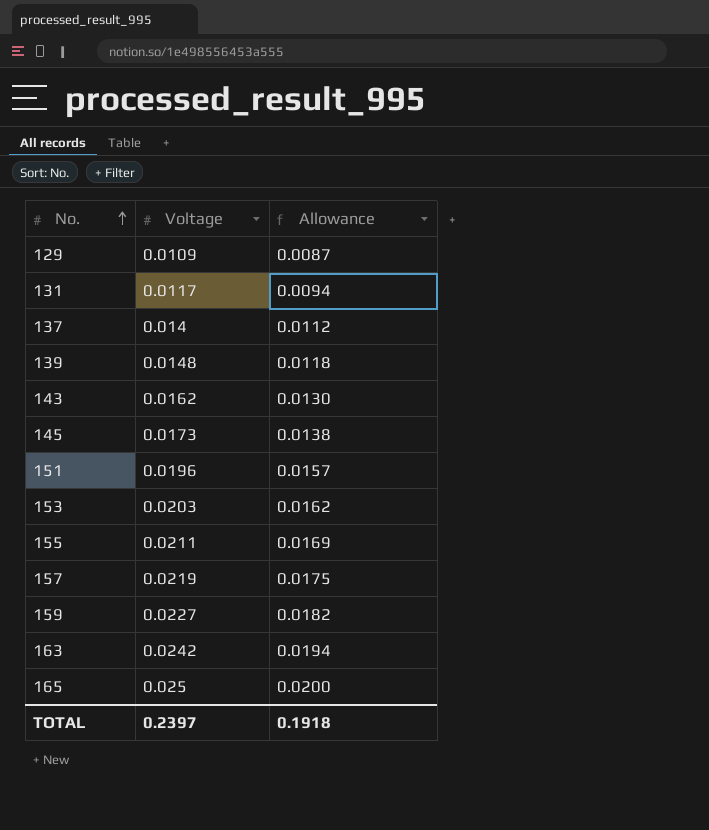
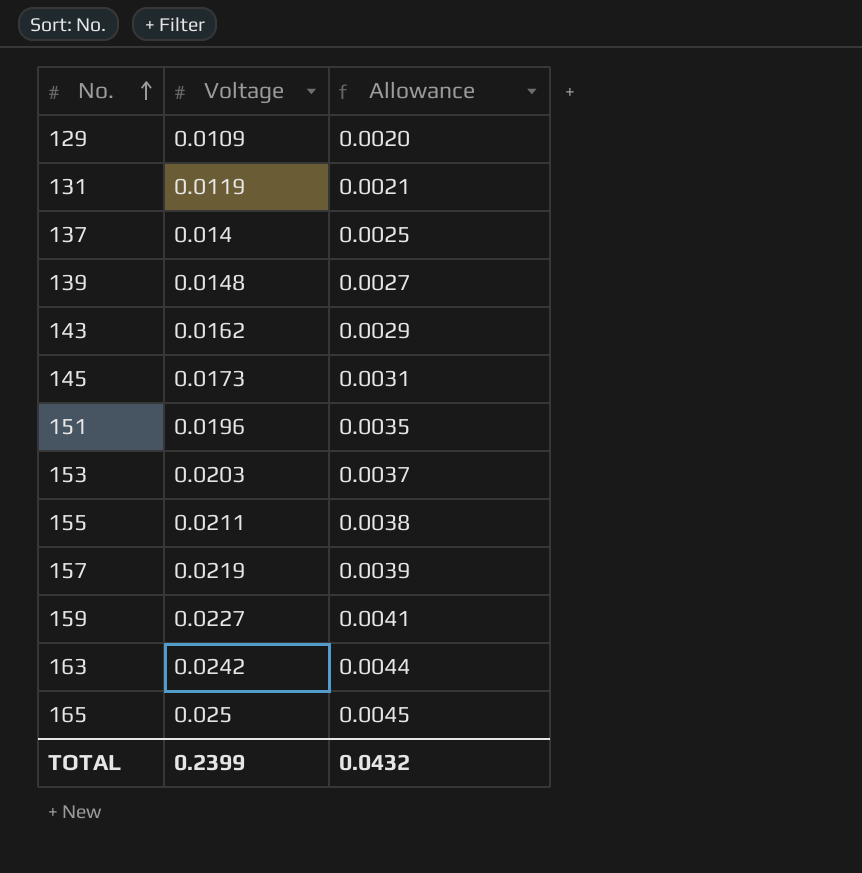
column Allowance | formula: [Voltage] * 0.8 -> [Voltage] * 0.18
131 | Voltage: 0.0117 -> 0.0119
TOTAL | Voltage: 0.2397 -> 0.2399
TOTAL | Allowance: 0.1918 -> 0.0432

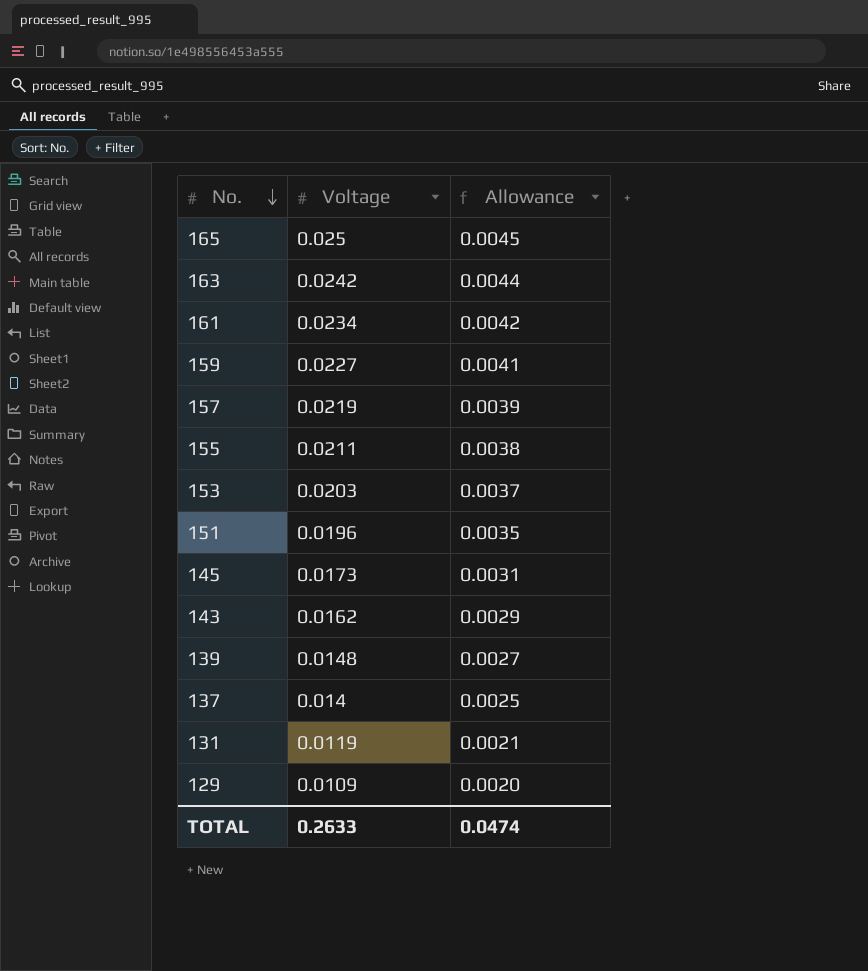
row order: No. ascending -> No. descending
row 161: none -> 0.0234 | 0.0042
TOTAL | Voltage: 0.2399 -> 0.2633
TOTAL | Allowance: 0.0432 -> 0.0474

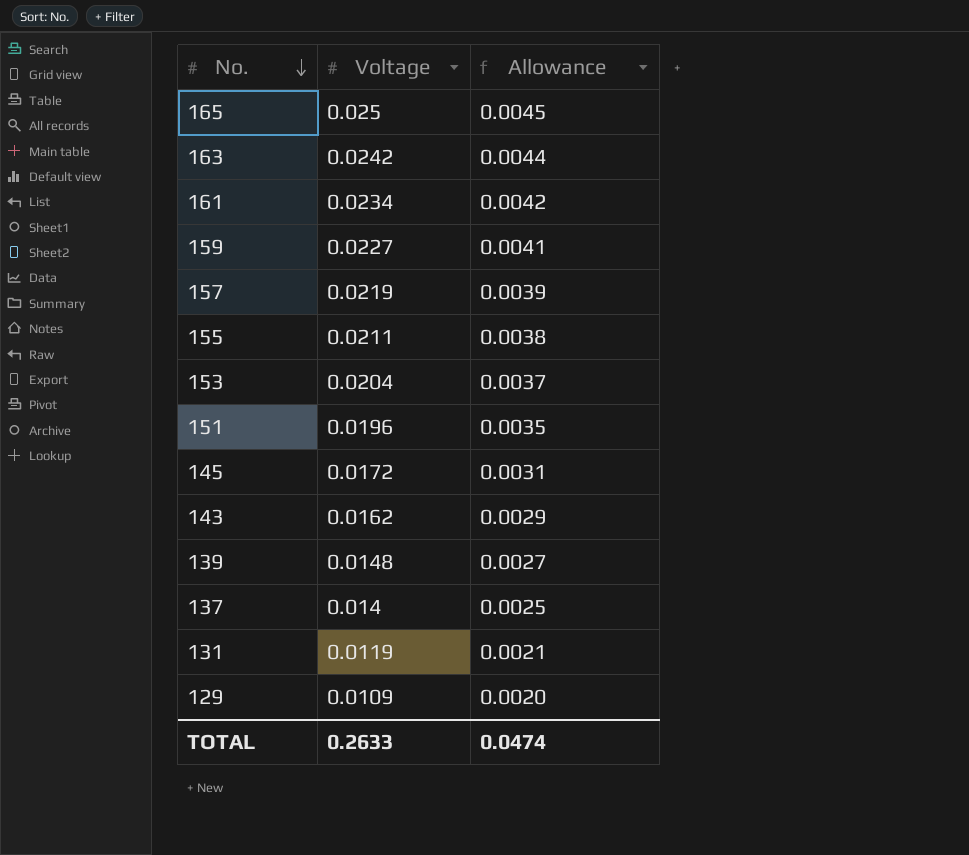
153 | Voltage: 0.0203 -> 0.0204
145 | Voltage: 0.0173 -> 0.0172

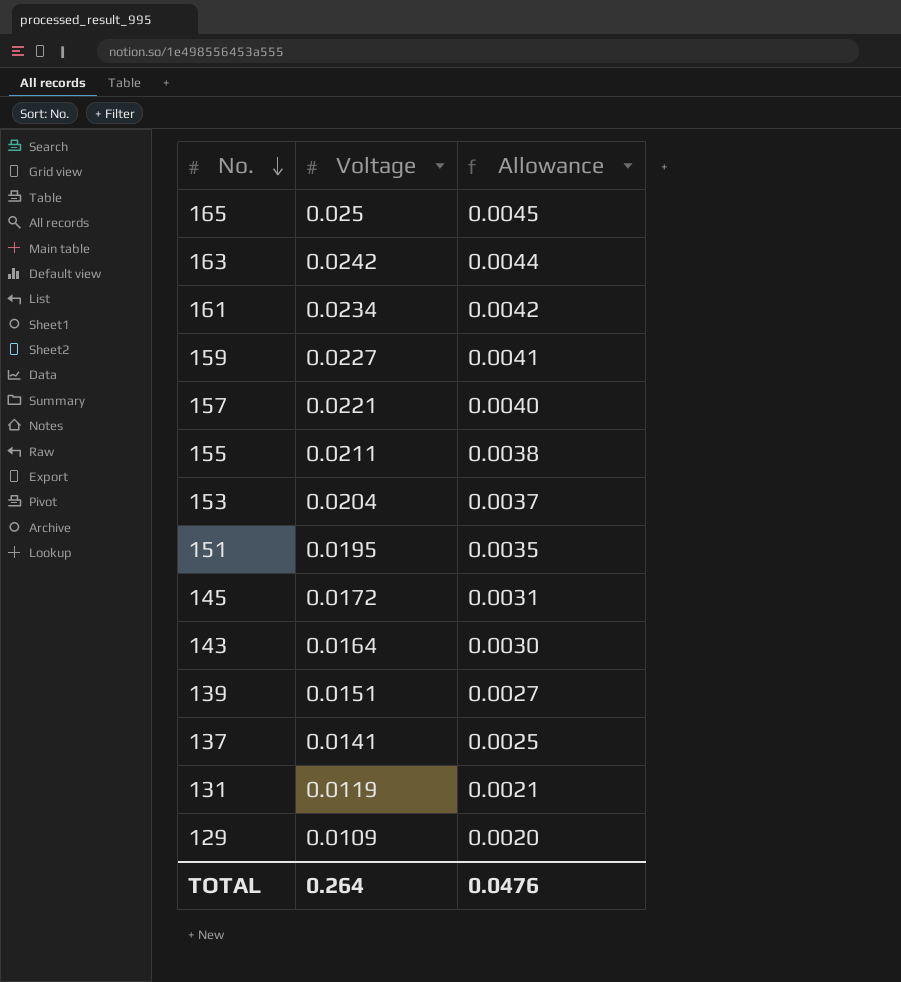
157 | Voltage: 0.0219 -> 0.0221
157 | Allowance: 0.0039 -> 0.0040
151 | Voltage: 0.0196 -> 0.0195
143 | Voltage: 0.0162 -> 0.0164
143 | Allowance: 0.0029 -> 0.0030
139 | Voltage: 0.0148 -> 0.0151
137 | Voltage: 0.014 -> 0.0141
TOTAL | Voltage: 0.2633 -> 0.264
TOTAL | Allowance: 0.0474 -> 0.0476

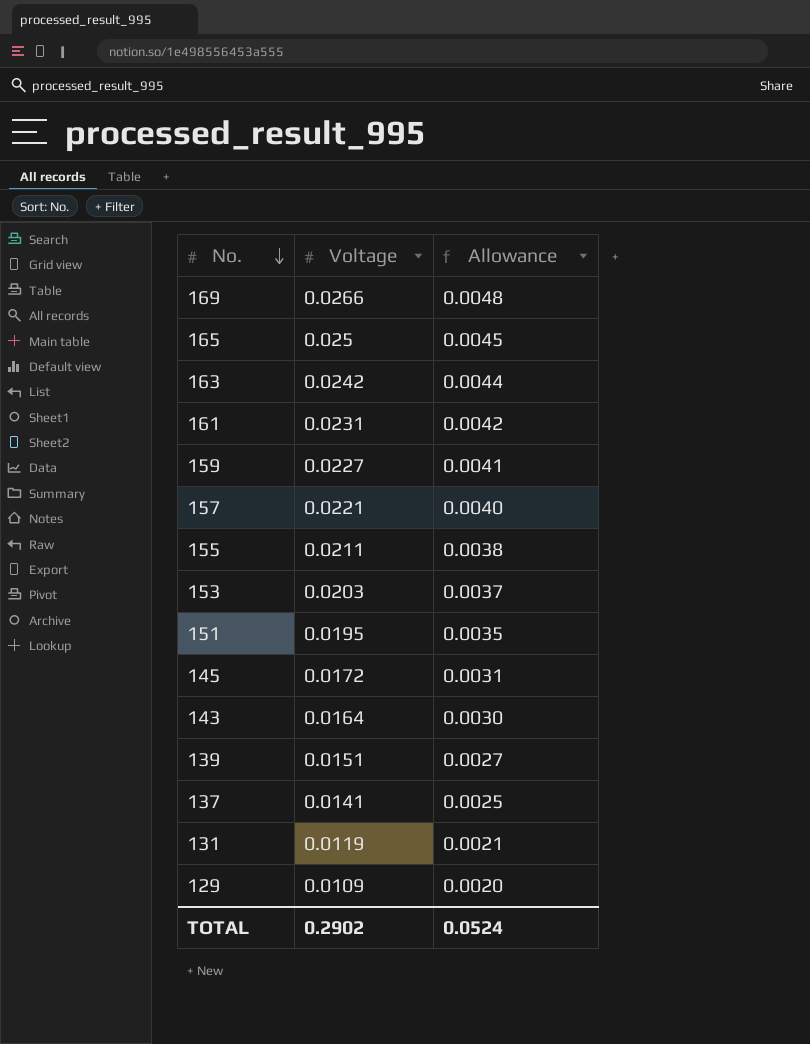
row 169: none -> 0.0266 | 0.0048
161 | Voltage: 0.0234 -> 0.0231
153 | Voltage: 0.0204 -> 0.0203
TOTAL | Voltage: 0.264 -> 0.2902
TOTAL | Allowance: 0.0476 -> 0.0524

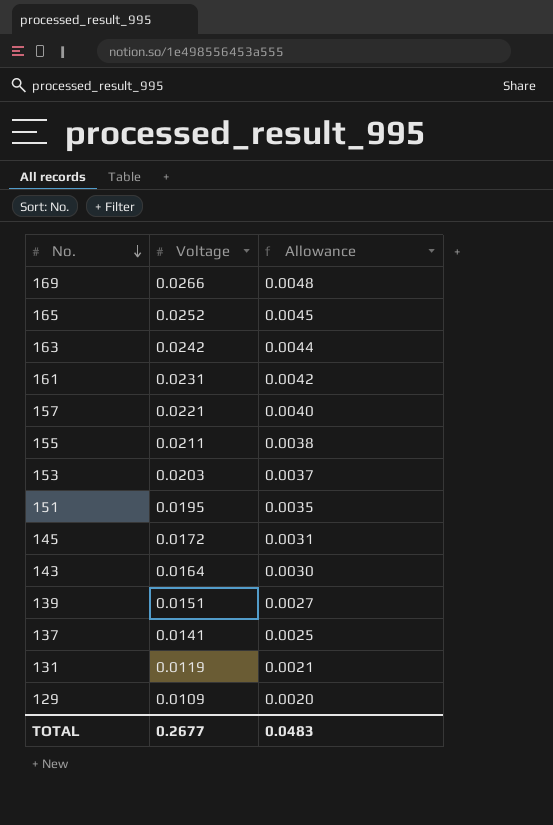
row 159: 0.0227 | 0.0041 -> none
165 | Voltage: 0.025 -> 0.0252
TOTAL | Voltage: 0.2902 -> 0.2677
TOTAL | Allowance: 0.0524 -> 0.0483

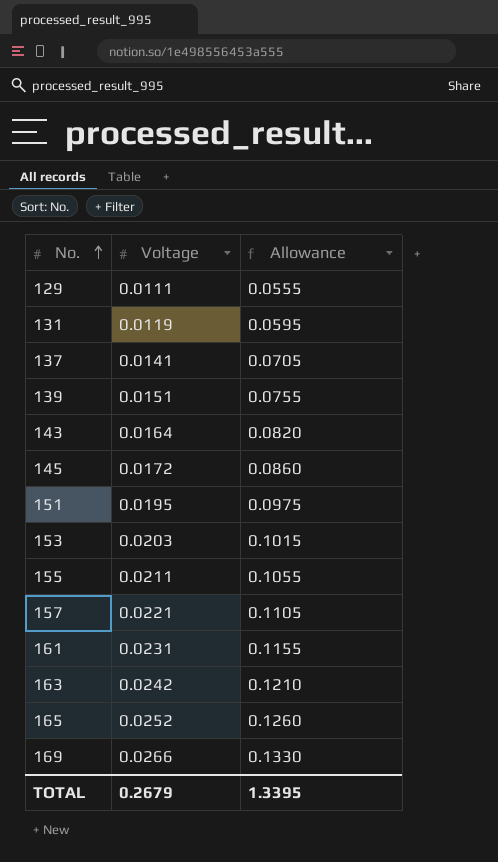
row order: No. descending -> No. ascending
column Allowance | formula: [Voltage] * 0.18 -> [Voltage] * 5
129 | Voltage: 0.0109 -> 0.0111
TOTAL | Voltage: 0.2677 -> 0.2679
TOTAL | Allowance: 0.0483 -> 1.3395

